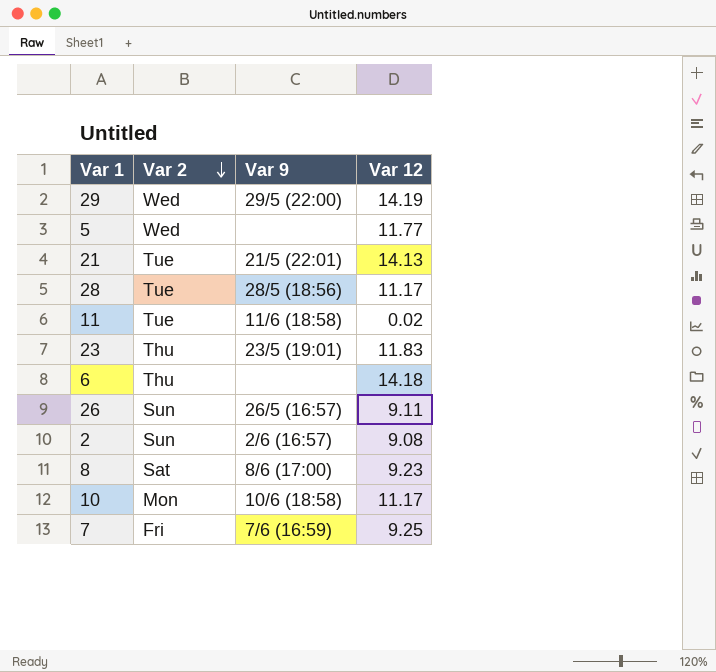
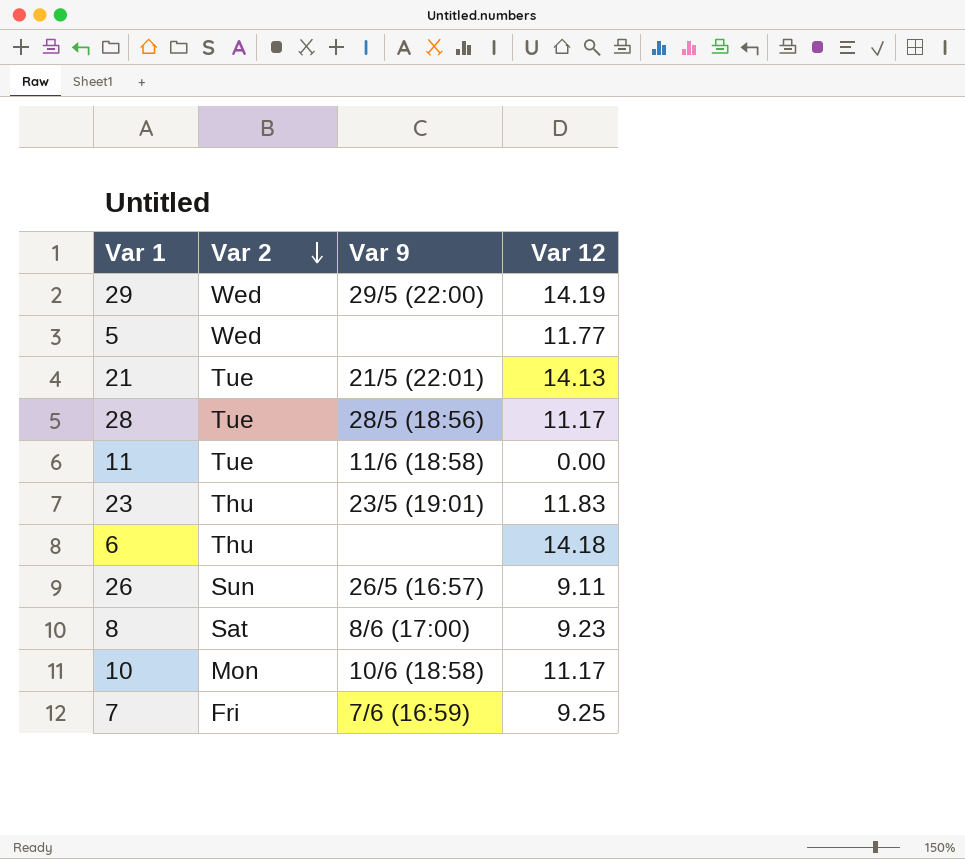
row 2: Sun | 2/6 (16:57) | 9.08 -> none
11 | Var 12: 0.02 -> 0.00

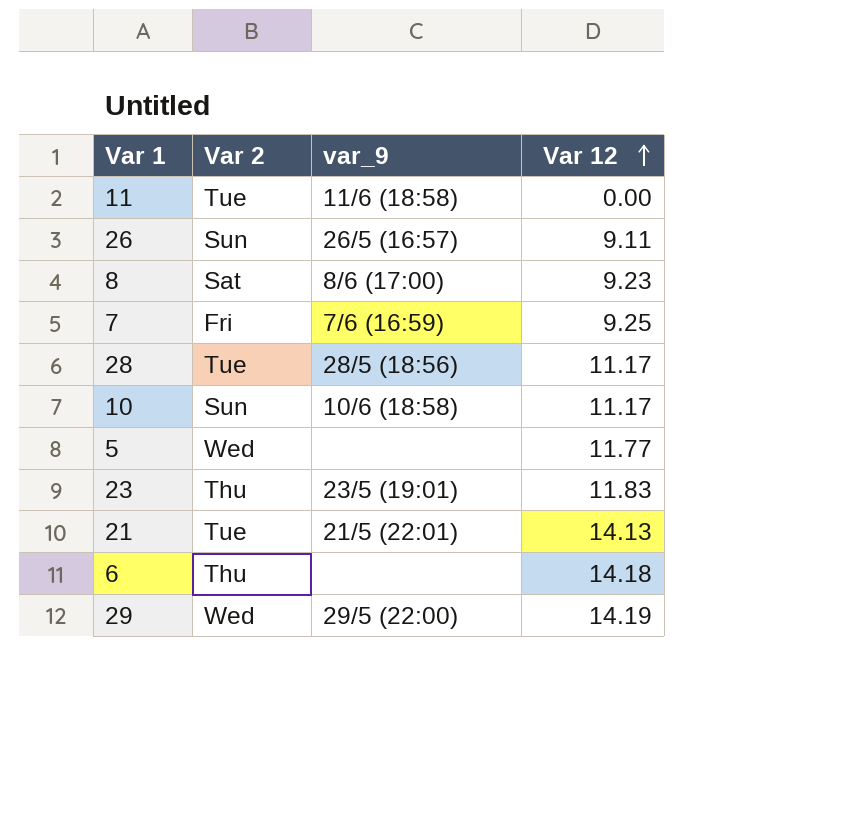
row order: Var 2 descending -> Var 12 ascending
column name: Var 9 -> var_9
10 | Var 2: Mon -> Sun

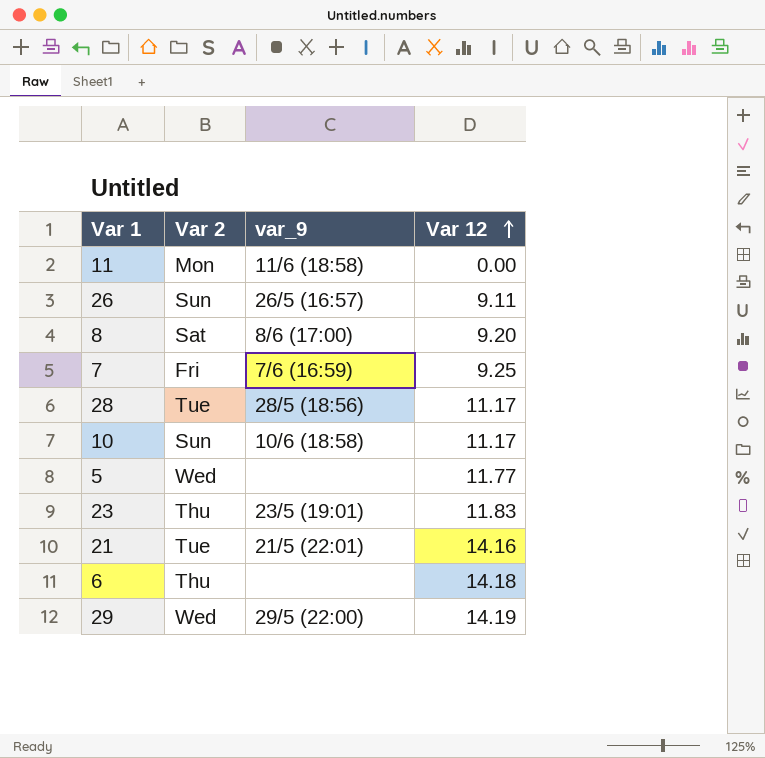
11 | Var 2: Tue -> Mon
8 | Var 12: 9.23 -> 9.20
21 | Var 12: 14.13 -> 14.16

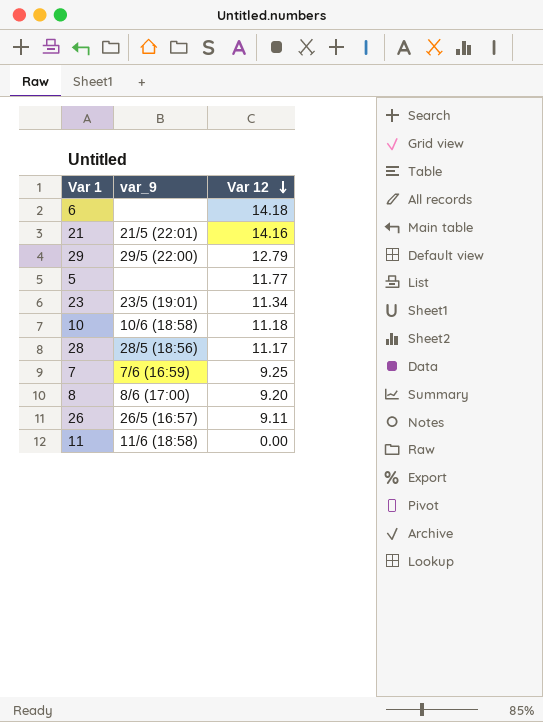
row order: Var 12 ascending -> Var 12 descending
column Var 2 | position: 2 -> none
29 | Var 12: 14.19 -> 12.79
23 | Var 12: 11.83 -> 11.34
10 | Var 12: 11.17 -> 11.18

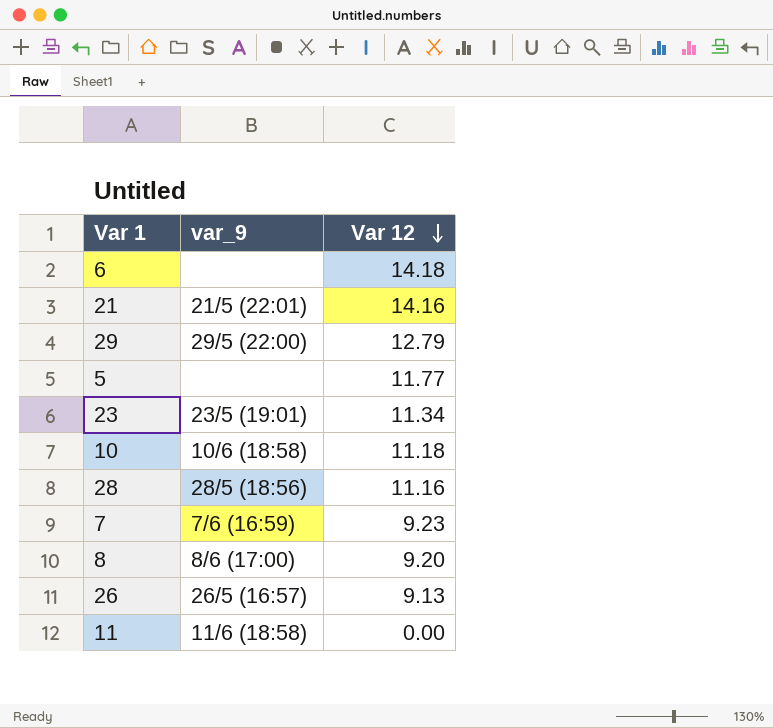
28 | Var 12: 11.17 -> 11.16
7 | Var 12: 9.25 -> 9.23
26 | Var 12: 9.11 -> 9.13

